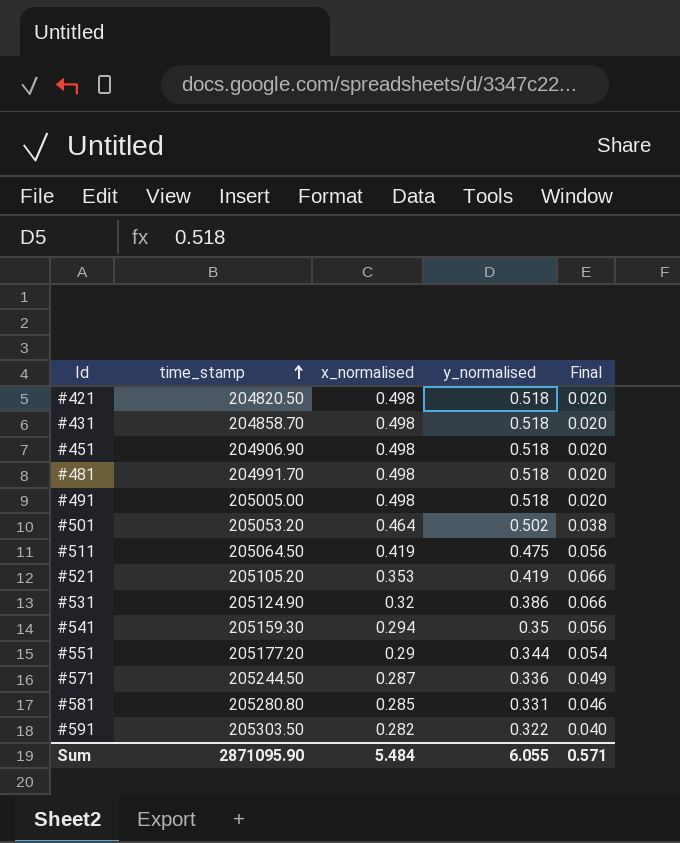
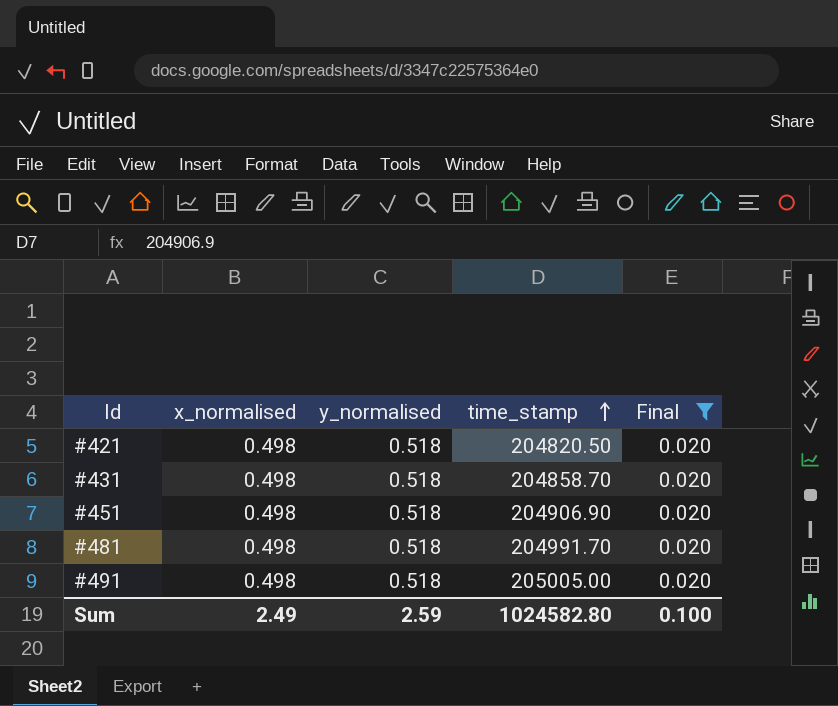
filter: none -> Final = 0.020
column time_stamp | position: 2 -> 4
Sum | x_normalised: 5.484 -> 2.49
Sum | y_normalised: 6.055 -> 2.59
Sum | time_stamp: 2871095.90 -> 1024582.80
Sum | Final: 0.571 -> 0.100

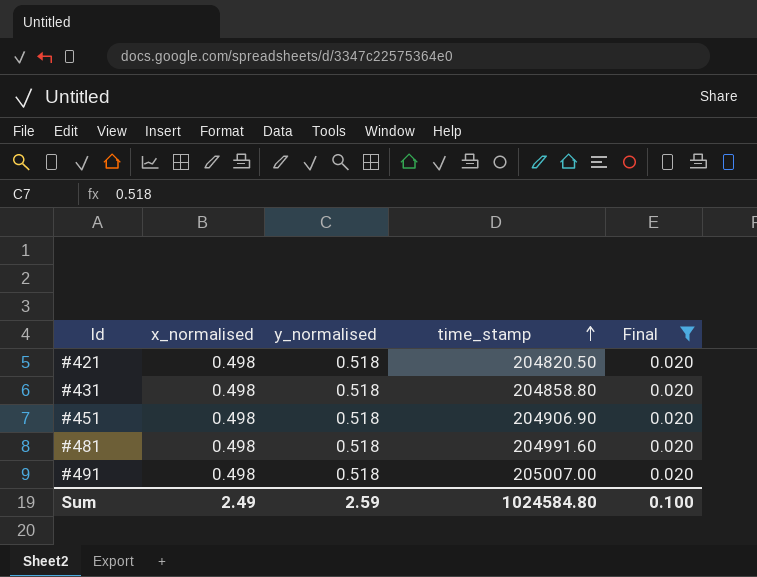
#431 | time_stamp: 204858.70 -> 204858.80
#481 | time_stamp: 204991.70 -> 204991.60
#491 | time_stamp: 205005.00 -> 205007.00
Sum | time_stamp: 1024582.80 -> 1024584.80

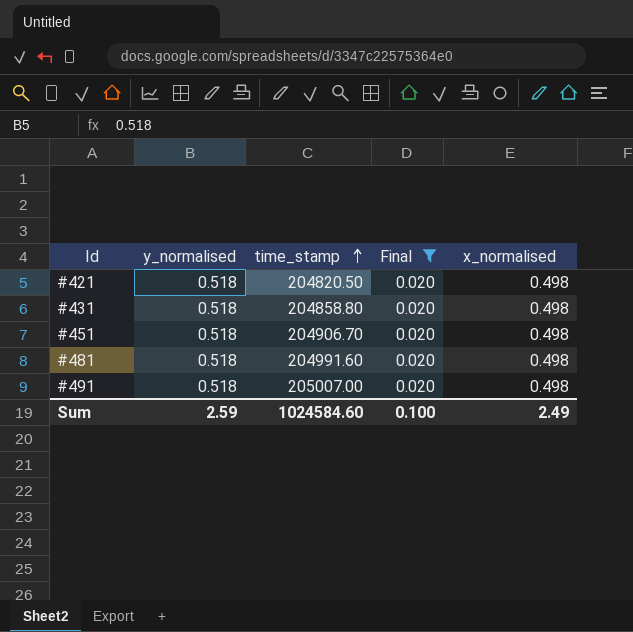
column x_normalised | position: 2 -> 5
#451 | time_stamp: 204906.90 -> 204906.70
Sum | time_stamp: 1024584.80 -> 1024584.60

